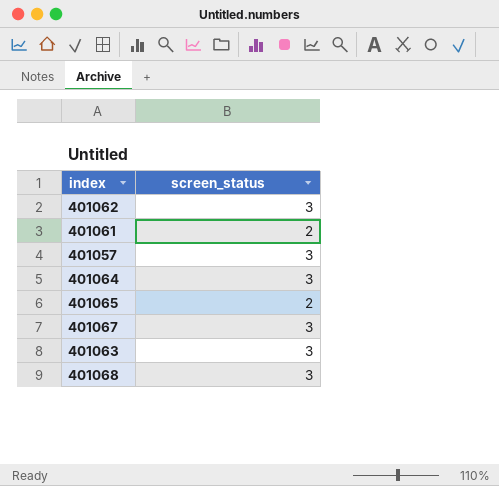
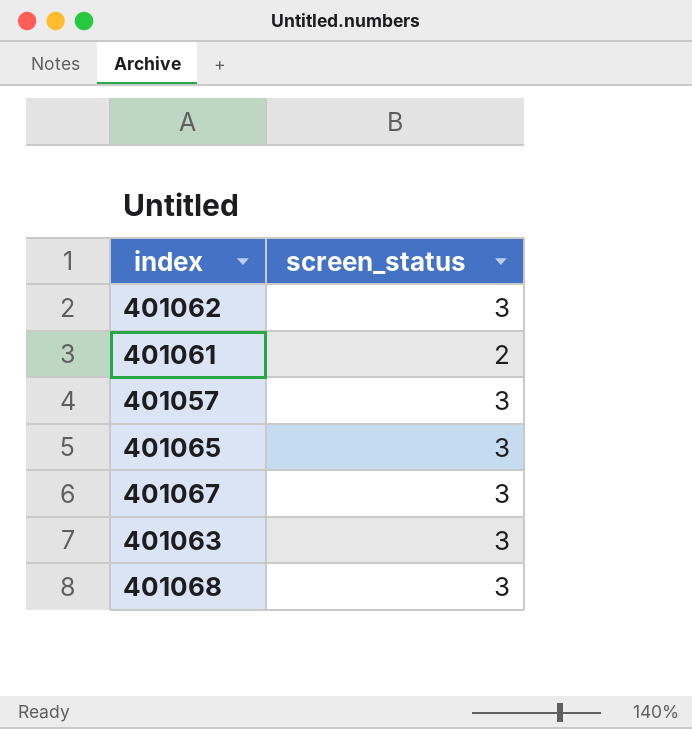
row 401064: 3 -> none
401065 | screen_status: 2 -> 3

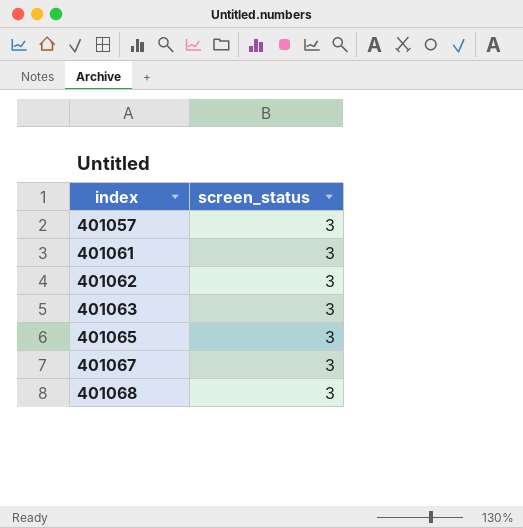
row order: none -> index ascending
401061 | screen_status: 2 -> 3

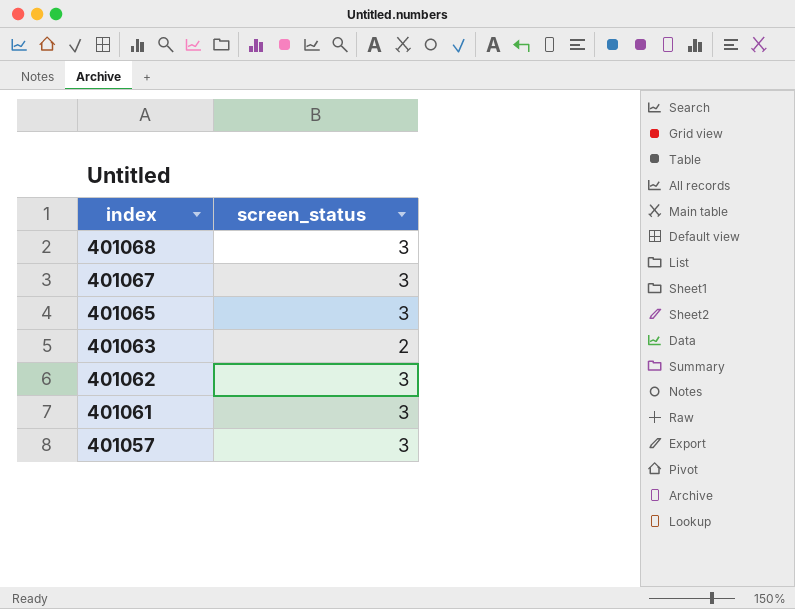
row order: index ascending -> index descending
401063 | screen_status: 3 -> 2

